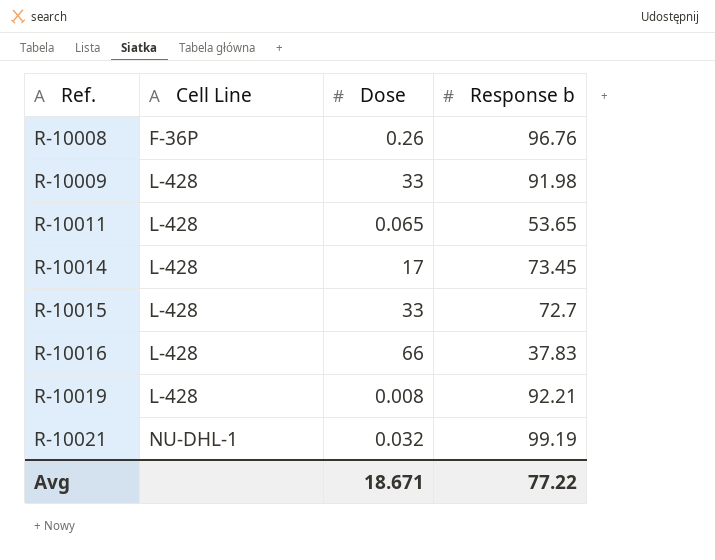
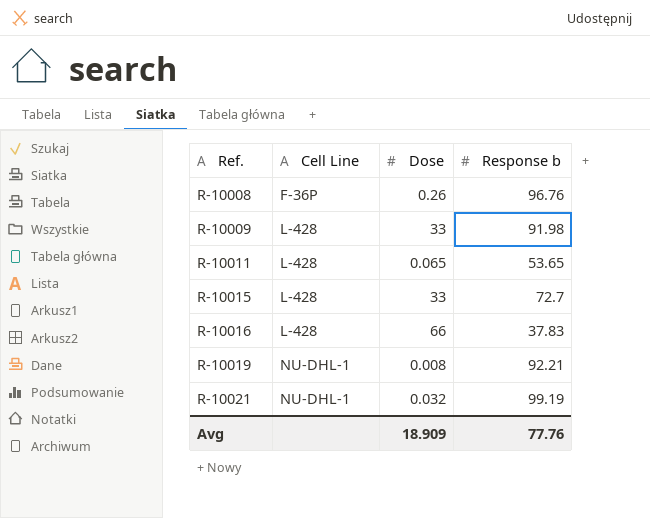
row R-10014: L-428 | 17 | 73.45 -> none
R-10019 | Cell Line: L-428 -> NU-DHL-1
Avg | Dose: 18.671 -> 18.909
Avg | Response b: 77.22 -> 77.76

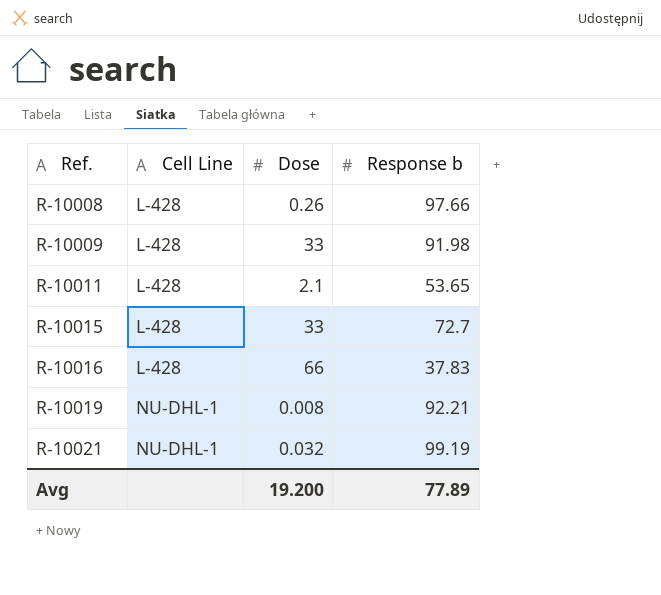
R-10008 | Cell Line: F-36P -> L-428
R-10008 | Response b: 96.76 -> 97.66
R-10011 | Dose: 0.065 -> 2.1
Avg | Dose: 18.909 -> 19.200
Avg | Response b: 77.76 -> 77.89

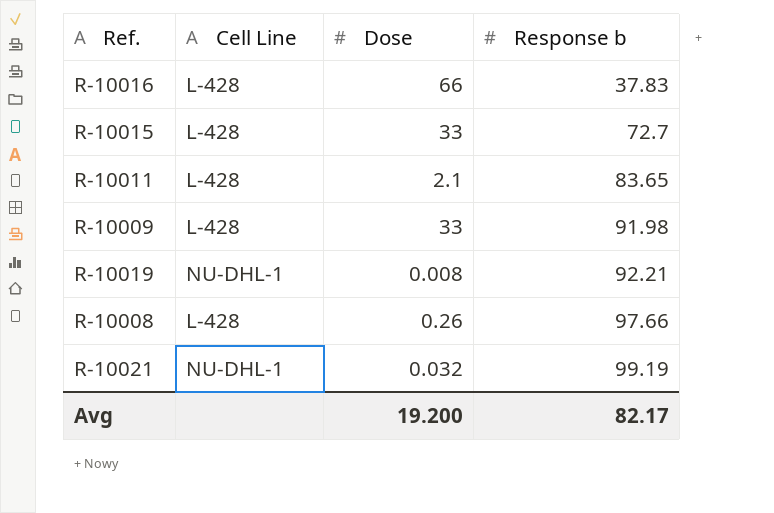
row order: Ref. ascending -> Response b ascending
R-10011 | Response b: 53.65 -> 83.65
Avg | Response b: 77.89 -> 82.17

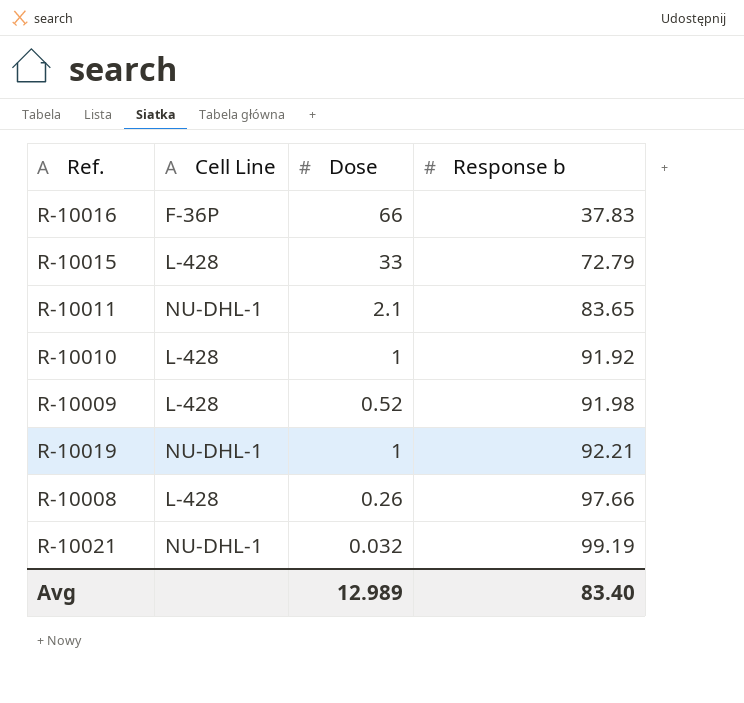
R-10016 | Cell Line: L-428 -> F-36P
R-10015 | Response b: 72.7 -> 72.79
R-10011 | Cell Line: L-428 -> NU-DHL-1
row R-10010: none -> L-428 | 1 | 91.92
R-10009 | Dose: 33 -> 0.52
R-10019 | Dose: 0.008 -> 1
Avg | Dose: 19.200 -> 12.989
Avg | Response b: 82.17 -> 83.40

